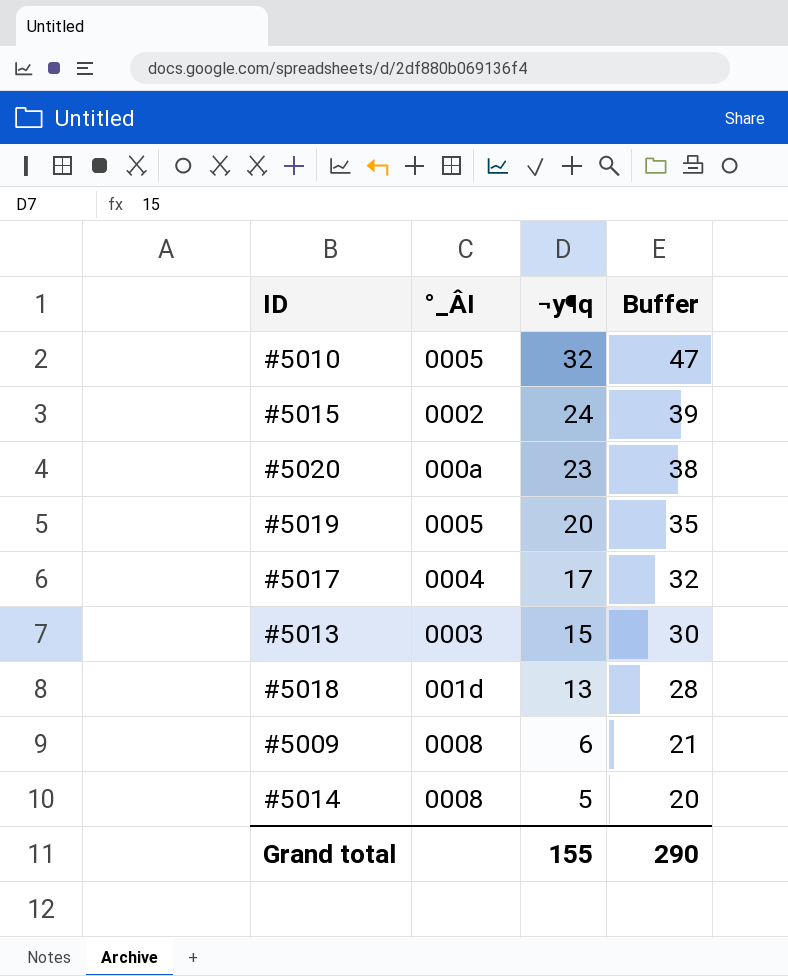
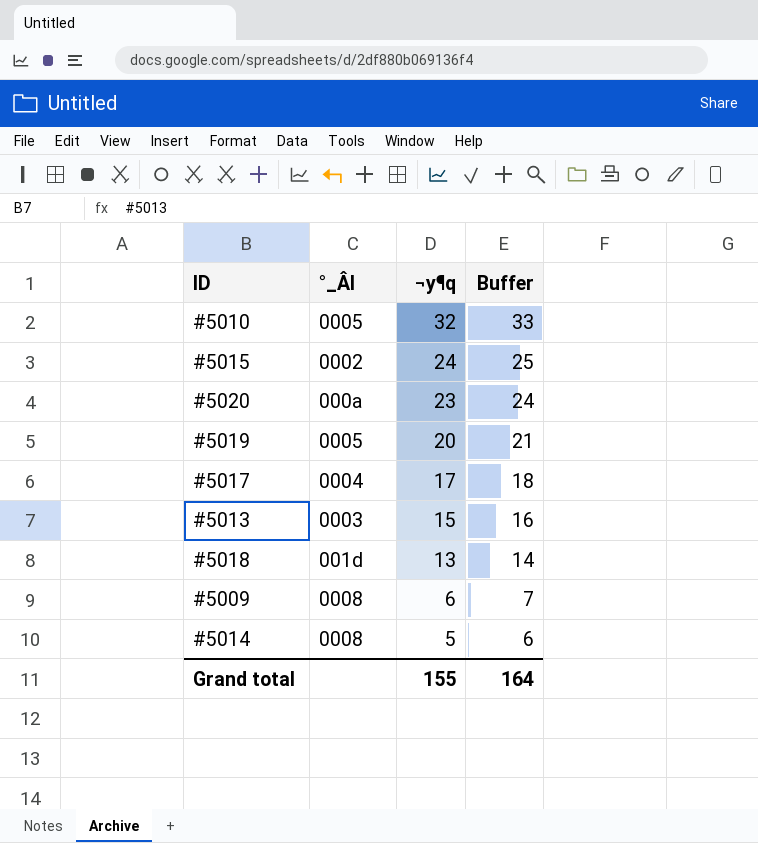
column Buffer | formula: [¬y¶q] + 15 -> [¬y¶q] + 1
Grand total | Buffer: 290 -> 164

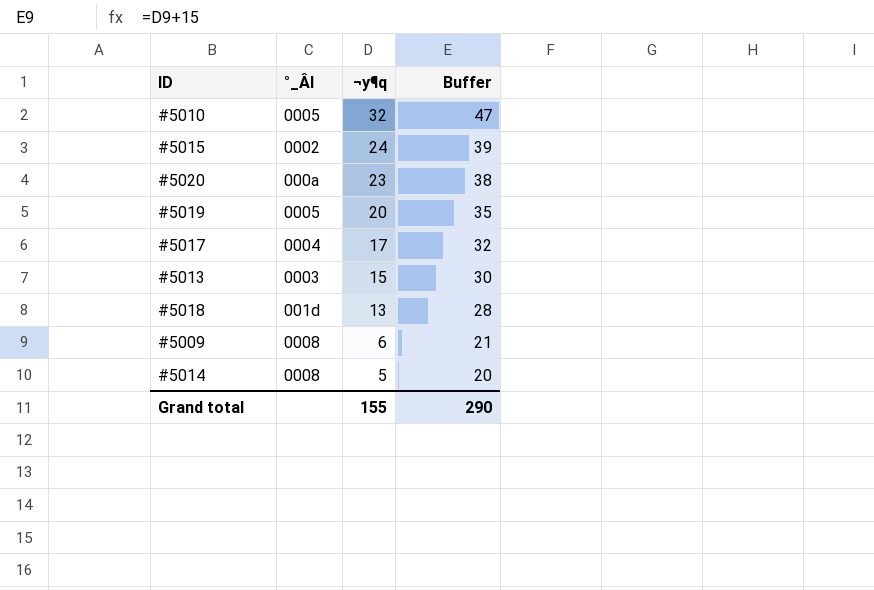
column Buffer | formula: [¬y¶q] + 1 -> [¬y¶q] + 15
Grand total | Buffer: 164 -> 290

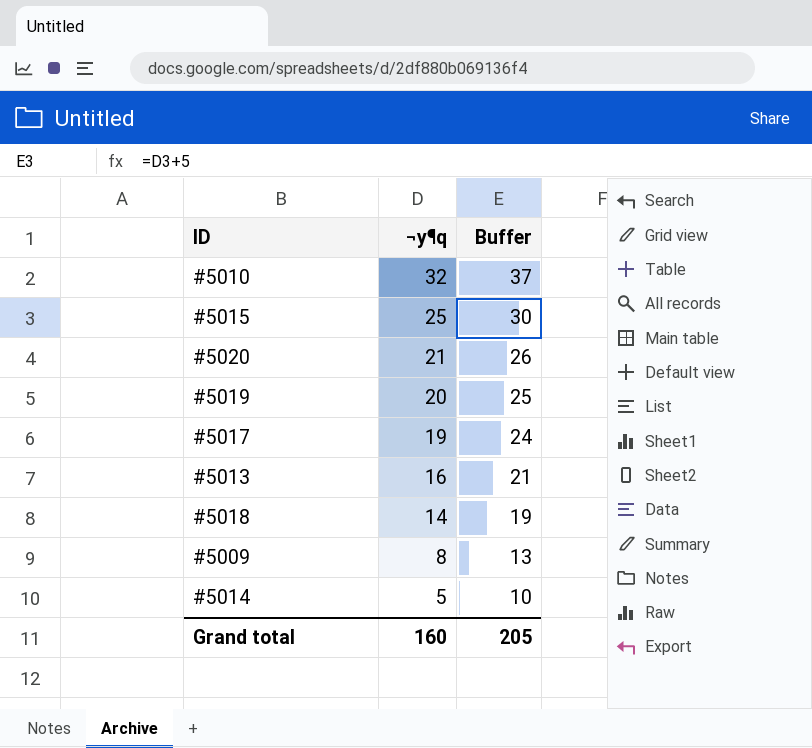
column °_ÂI | position: 2 -> none
column Buffer | formula: [¬y¶q] + 15 -> [¬y¶q] + 5
#5015 | ¬y¶q: 24 -> 25
#5020 | ¬y¶q: 23 -> 21
#5017 | ¬y¶q: 17 -> 19
#5013 | ¬y¶q: 15 -> 16
#5018 | ¬y¶q: 13 -> 14
#5009 | ¬y¶q: 6 -> 8
Grand total | ¬y¶q: 155 -> 160
Grand total | Buffer: 290 -> 205

